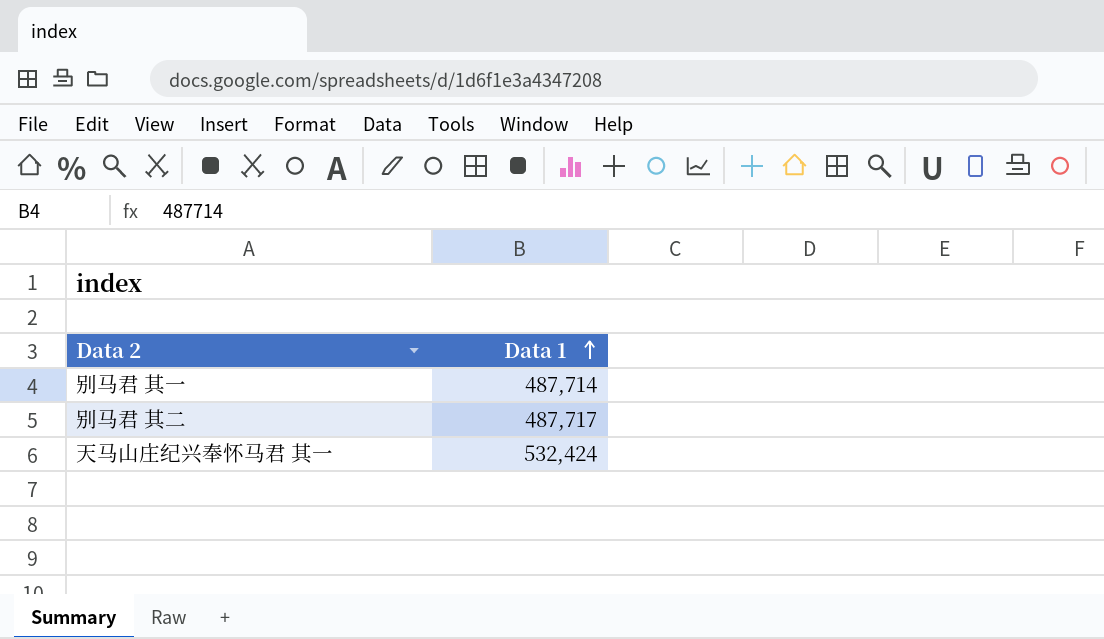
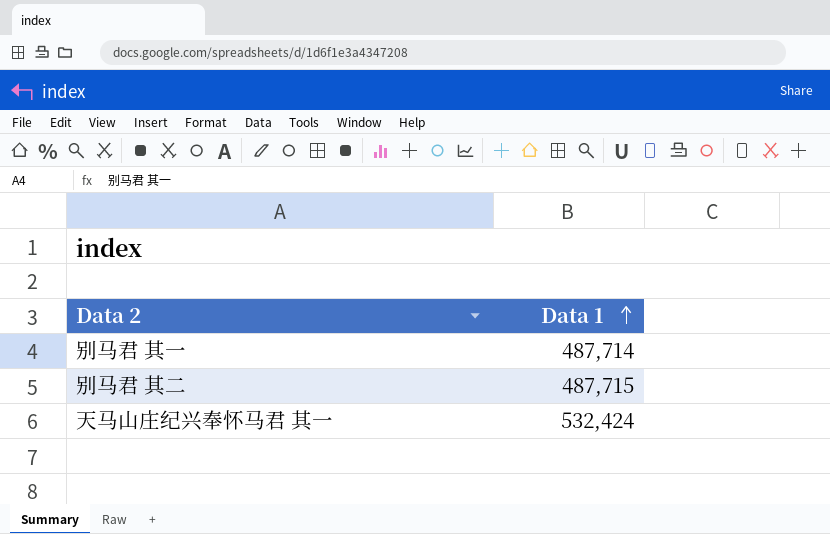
别马君 其二 | Data 1: 487,717 -> 487,715

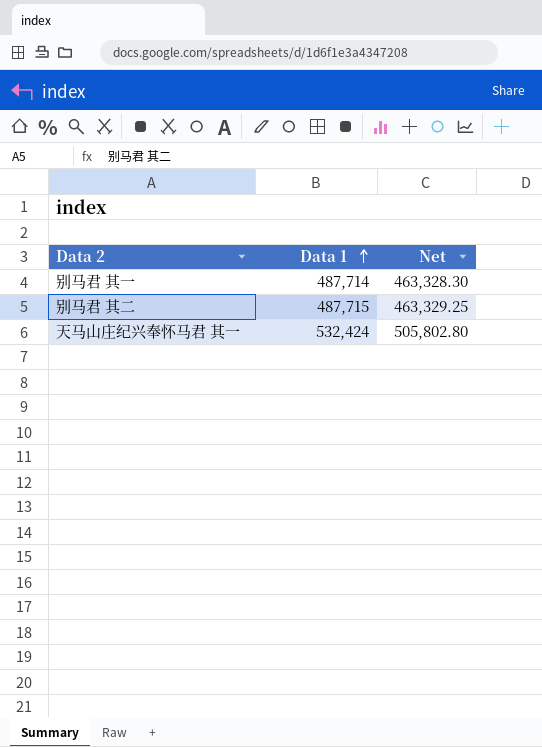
column Net | formula: none -> [Data 1] * 0.95

